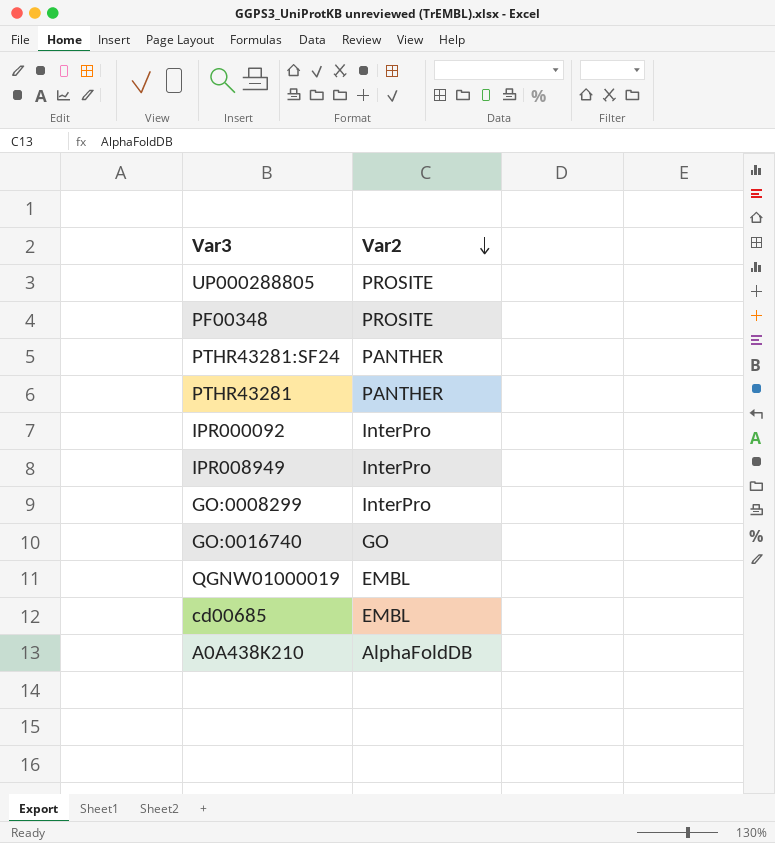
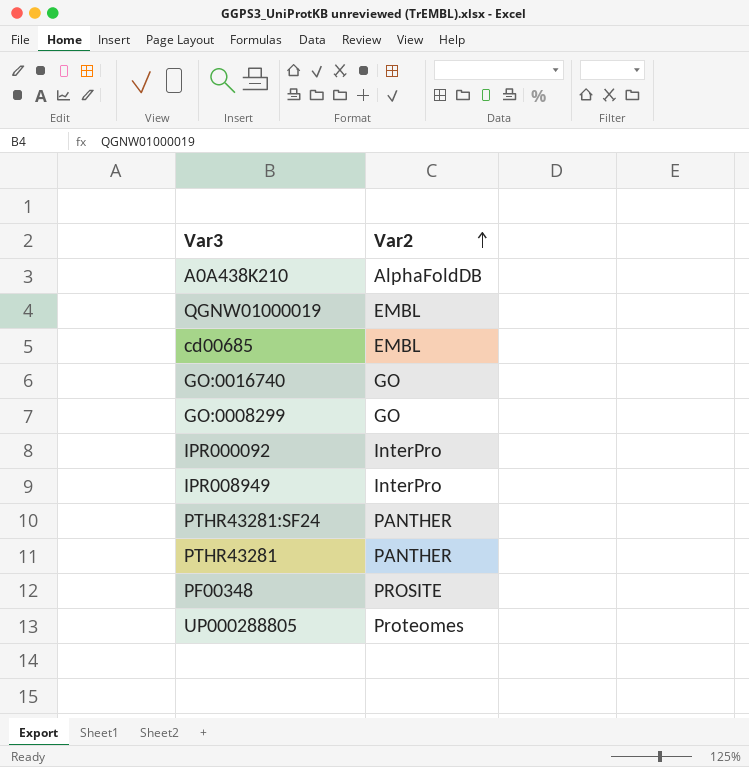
row order: Var2 descending -> Var2 ascending
GO:0008299 | Var2: InterPro -> GO
UP000288805 | Var2: PROSITE -> Proteomes

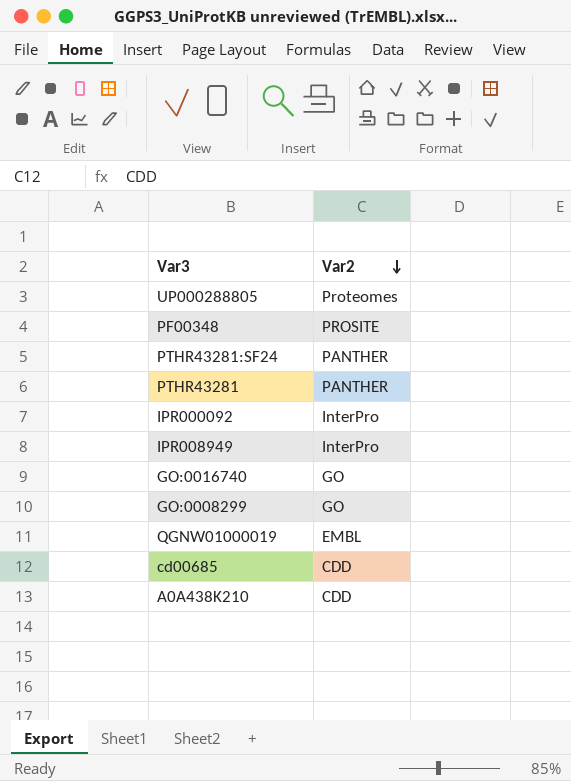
row order: Var2 ascending -> Var2 descending
cd00685 | Var2: EMBL -> CDD
A0A438K210 | Var2: AlphaFoldDB -> CDD

